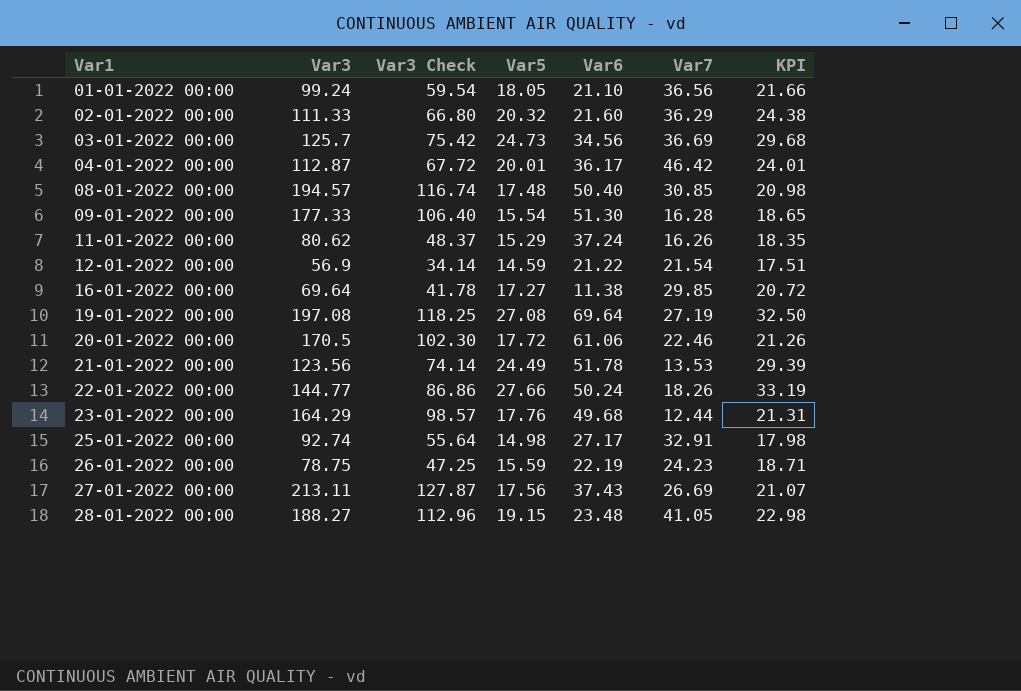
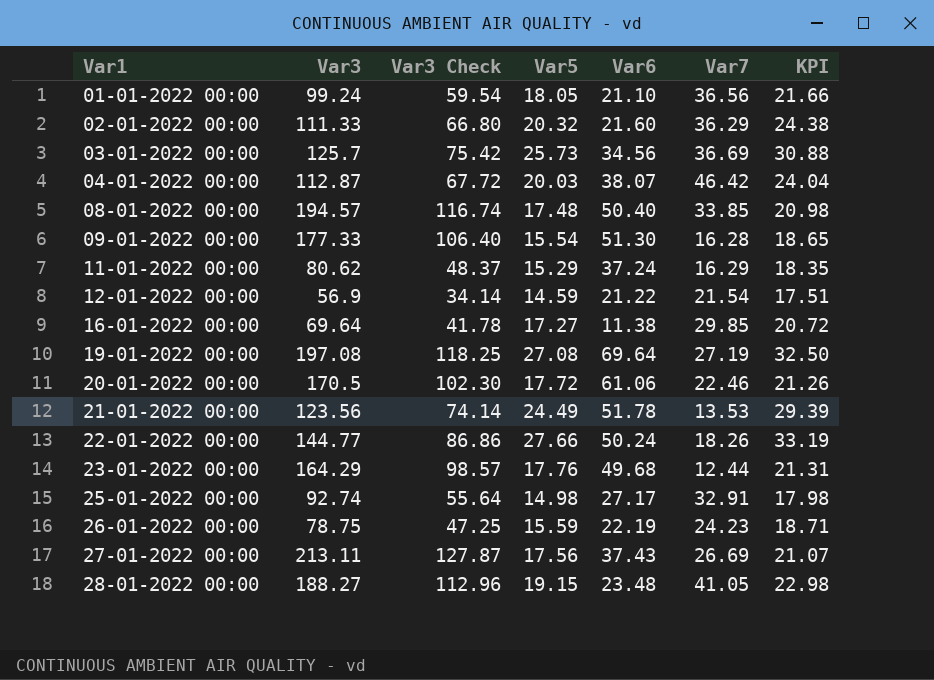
03-01-2022 00:00 | Var5: 24.73 -> 25.73
03-01-2022 00:00 | KPI: 29.68 -> 30.88
04-01-2022 00:00 | Var5: 20.01 -> 20.03
04-01-2022 00:00 | Var6: 36.17 -> 38.07
04-01-2022 00:00 | KPI: 24.01 -> 24.04
08-01-2022 00:00 | Var7: 30.85 -> 33.85
11-01-2022 00:00 | Var7: 16.26 -> 16.29

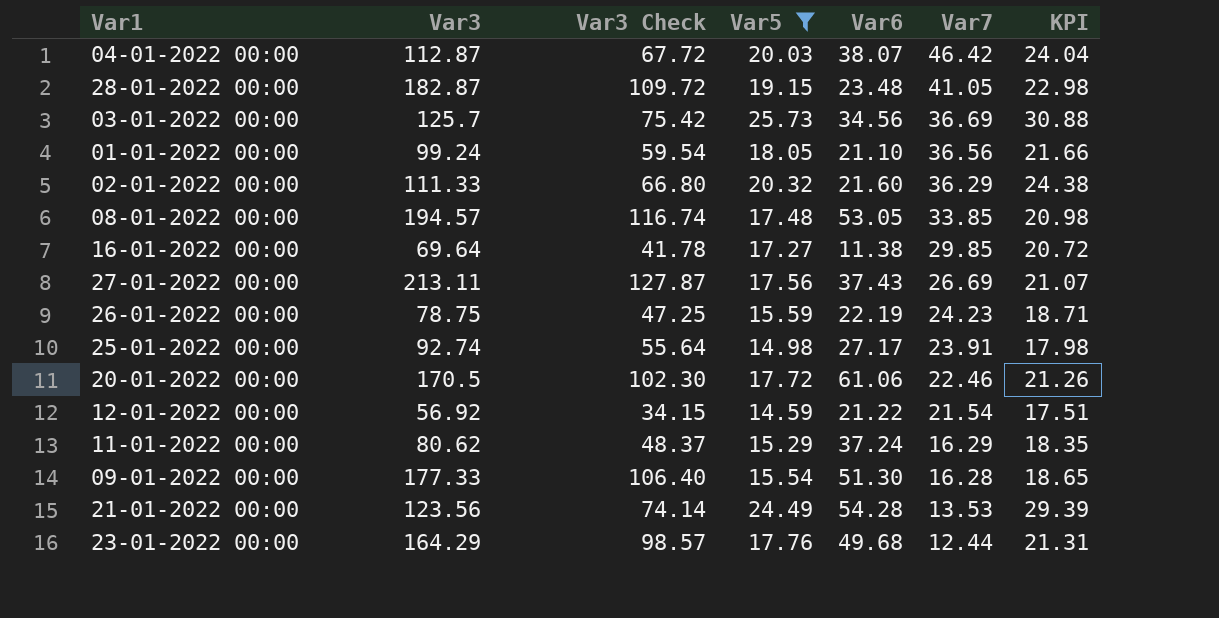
filter: none -> Var5 <= 25.73
row order: Var1 ascending -> Var7 descending
28-01-2022 00:00 | Var3: 188.27 -> 182.87
28-01-2022 00:00 | Var3 Check: 112.96 -> 109.72
08-01-2022 00:00 | Var6: 50.40 -> 53.05
25-01-2022 00:00 | Var7: 32.91 -> 23.91
12-01-2022 00:00 | Var3: 56.9 -> 56.92
12-01-2022 00:00 | Var3 Check: 34.14 -> 34.15
21-01-2022 00:00 | Var6: 51.78 -> 54.28

